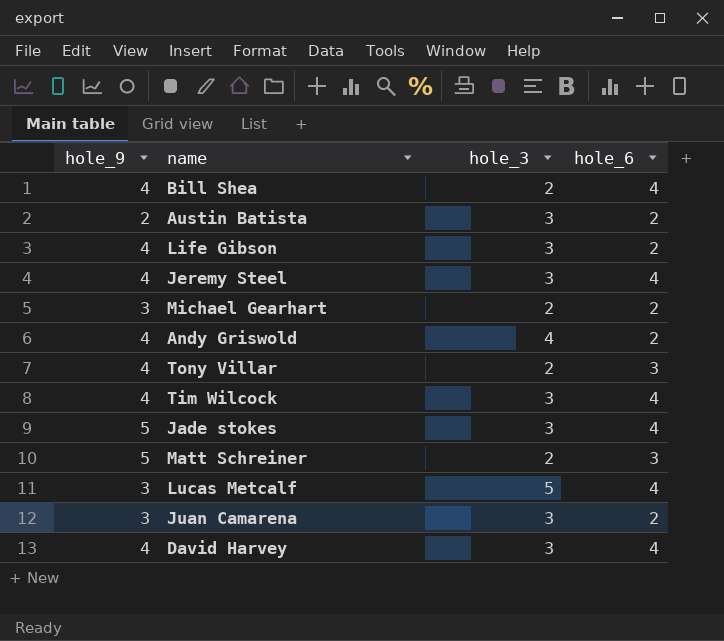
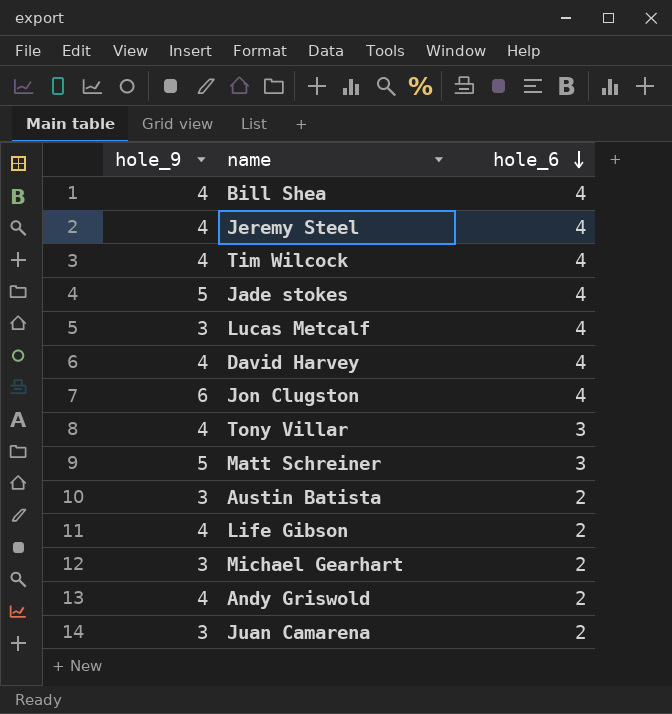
row order: none -> hole_6 descending
column hole_3 | position: 3 -> none
row Jon Clugston: none -> 6 | 4
Austin Batista | hole_9: 2 -> 3

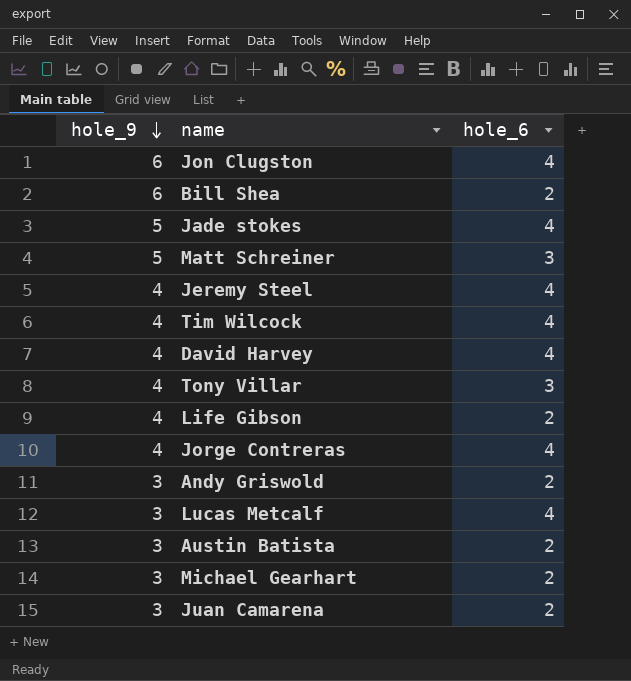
row order: hole_6 descending -> hole_9 descending
Bill Shea | hole_9: 4 -> 6
Bill Shea | hole_6: 4 -> 2
row Jorge Contreras: none -> 4 | 4
Andy Griswold | hole_9: 4 -> 3

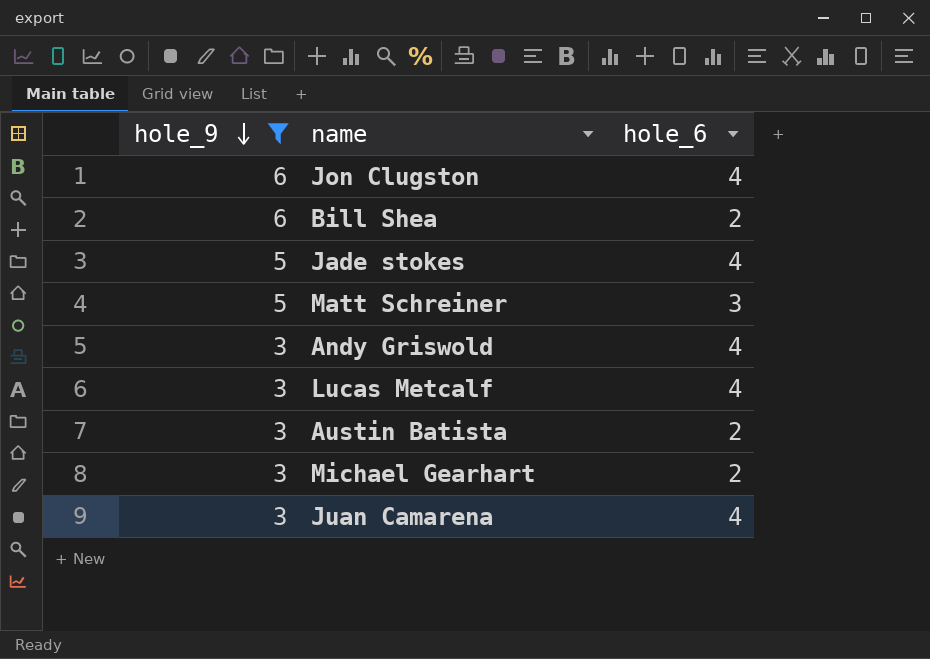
filter: none -> hole_9 != 4
Andy Griswold | hole_6: 2 -> 4
Juan Camarena | hole_6: 2 -> 4

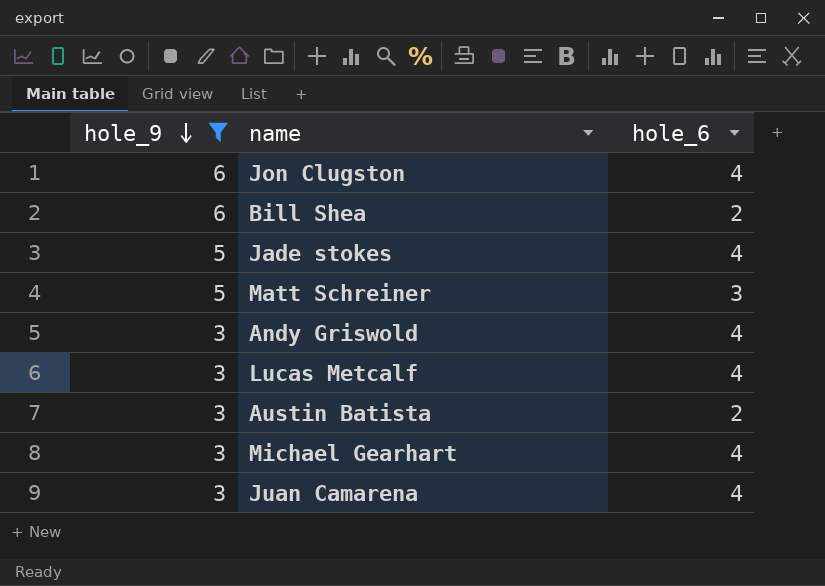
Michael Gearhart | hole_6: 2 -> 4

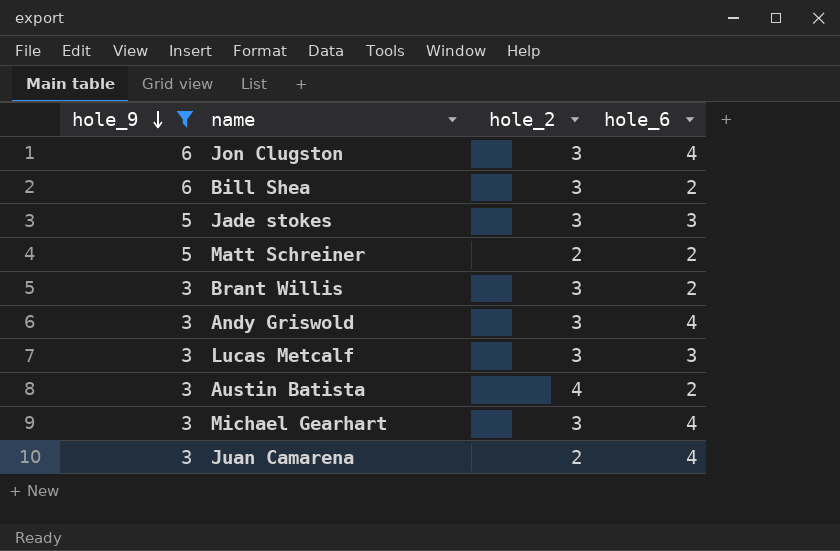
column hole_2 | position: none -> 3
Jade stokes | hole_6: 4 -> 3
Matt Schreiner | hole_6: 3 -> 2
row Brant Willis: none -> 3 | 3 | 2
Lucas Metcalf | hole_6: 4 -> 3

